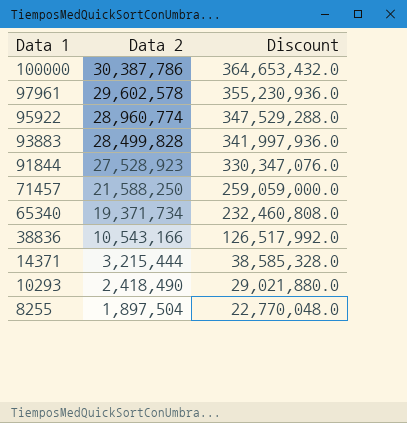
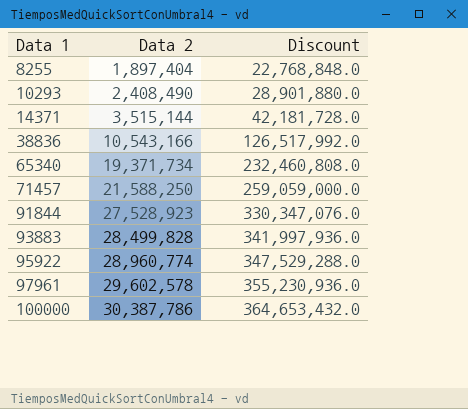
row order: Data 1 descending -> Data 1 ascending
8255 | Data 2: 1,897,504 -> 1,897,404
8255 | Discount: 22,770,048.0 -> 22,768,848.0
10293 | Data 2: 2,418,490 -> 2,408,490
10293 | Discount: 29,021,880.0 -> 28,901,880.0
14371 | Data 2: 3,215,444 -> 3,515,144
14371 | Discount: 38,585,328.0 -> 42,181,728.0

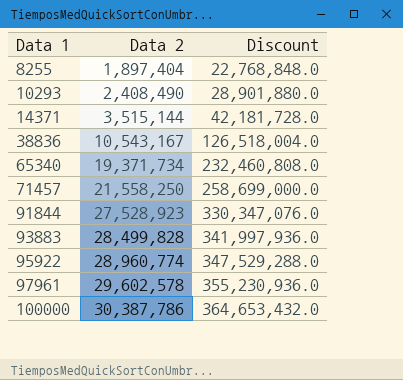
38836 | Data 2: 10,543,166 -> 10,543,167
38836 | Discount: 126,517,992.0 -> 126,518,004.0
71457 | Data 2: 21,588,250 -> 21,558,250
71457 | Discount: 259,059,000.0 -> 258,699,000.0

